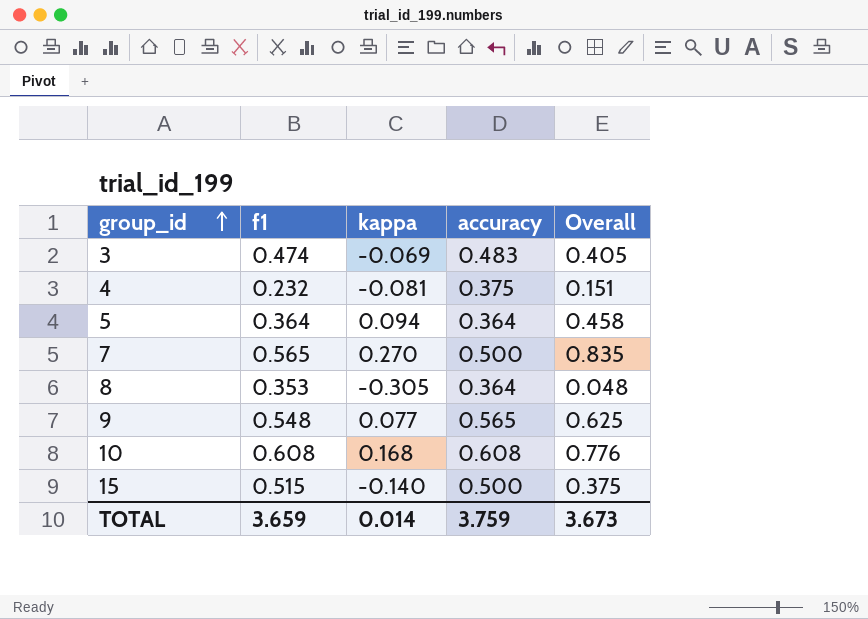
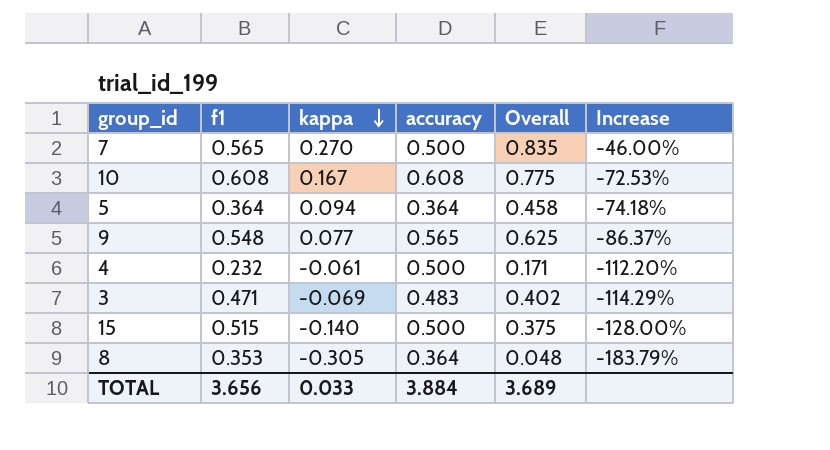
row order: group_id ascending -> kappa descending
column Increase | formula: none -> ([kappa] - [accuracy]) / [accuracy]
10 | kappa: 0.168 -> 0.167
10 | Overall: 0.776 -> 0.775
4 | kappa: -0.081 -> -0.061
4 | accuracy: 0.375 -> 0.500
4 | Overall: 0.151 -> 0.171
3 | f1: 0.474 -> 0.471
3 | Overall: 0.405 -> 0.402
TOTAL | f1: 3.659 -> 3.656
TOTAL | kappa: 0.014 -> 0.033
TOTAL | accuracy: 3.759 -> 3.884
TOTAL | Overall: 3.673 -> 3.689

